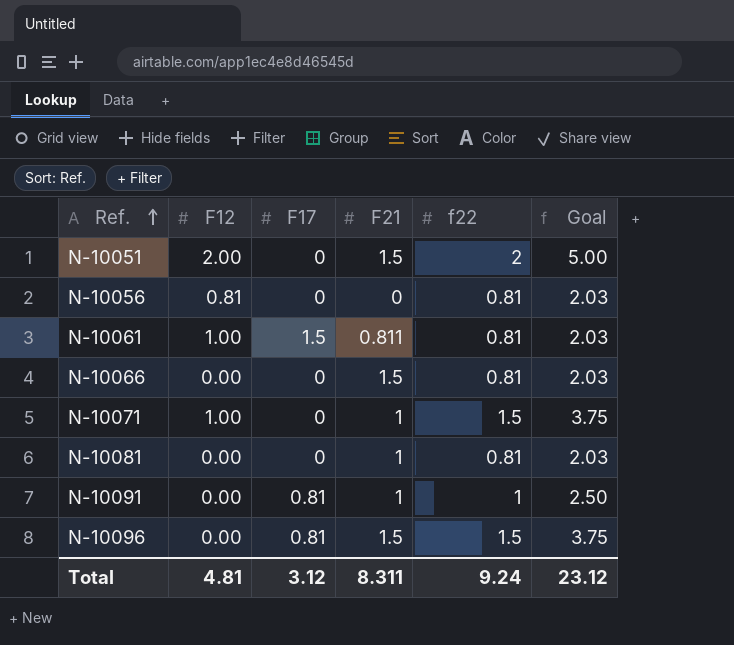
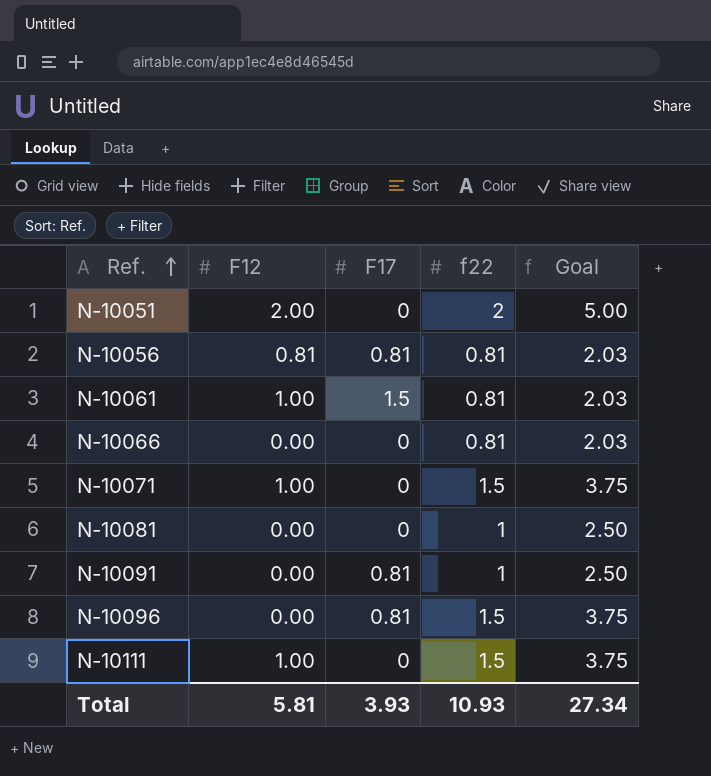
column F21 | position: 4 -> none
N-10056 | F17: 0 -> 0.81
N-10081 | f22: 0.81 -> 1
N-10081 | Goal: 2.03 -> 2.50
row N-10111: none -> 1.00 | 0 | 1.5 | 3.75
Total | F12: 4.81 -> 5.81
Total | F17: 3.12 -> 3.93
Total | f22: 9.24 -> 10.93
Total | Goal: 23.12 -> 27.34

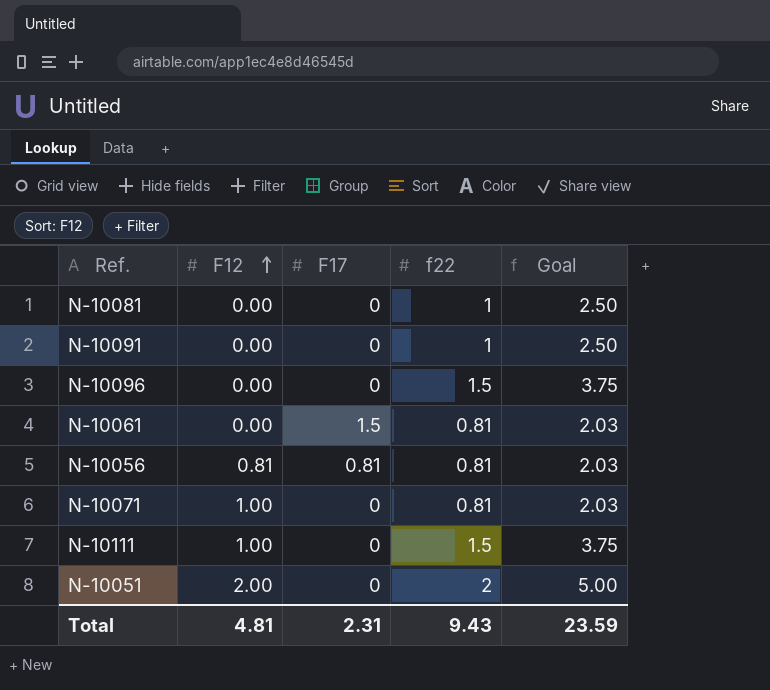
row order: Ref. ascending -> F12 ascending
row N-10066: 0.00 | 0 | 0.81 | 2.03 -> none
N-10091 | F17: 0.81 -> 0
N-10096 | F17: 0.81 -> 0
N-10061 | F12: 1.00 -> 0.00
N-10071 | f22: 1.5 -> 0.81
N-10071 | Goal: 3.75 -> 2.03
Total | F12: 5.81 -> 4.81
Total | F17: 3.93 -> 2.31
Total | f22: 10.93 -> 9.43
Total | Goal: 27.34 -> 23.59

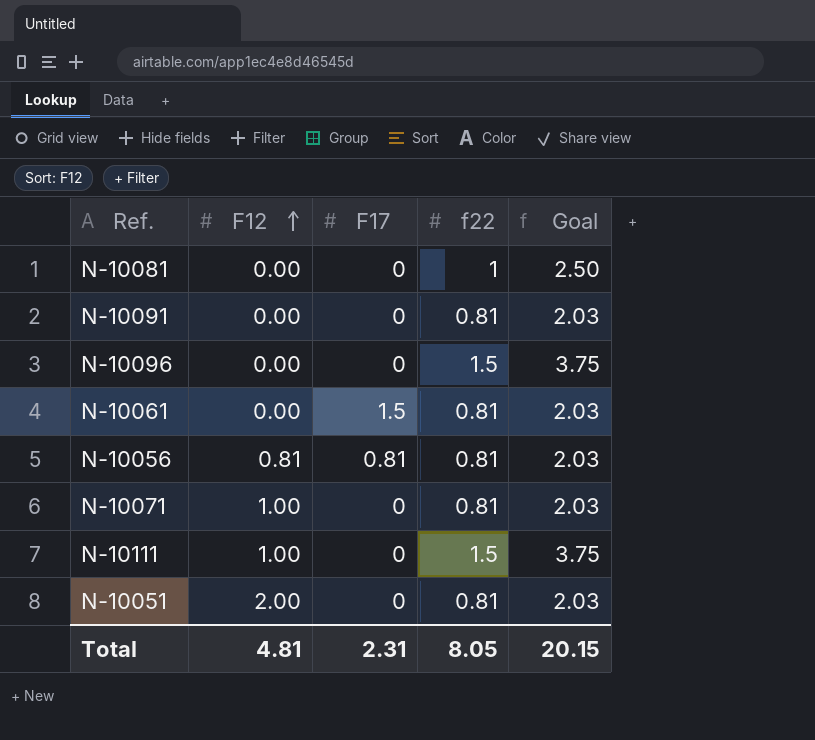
N-10091 | f22: 1 -> 0.81
N-10091 | Goal: 2.50 -> 2.03
N-10051 | f22: 2 -> 0.81
N-10051 | Goal: 5.00 -> 2.03
Total | f22: 9.43 -> 8.05
Total | Goal: 23.59 -> 20.15

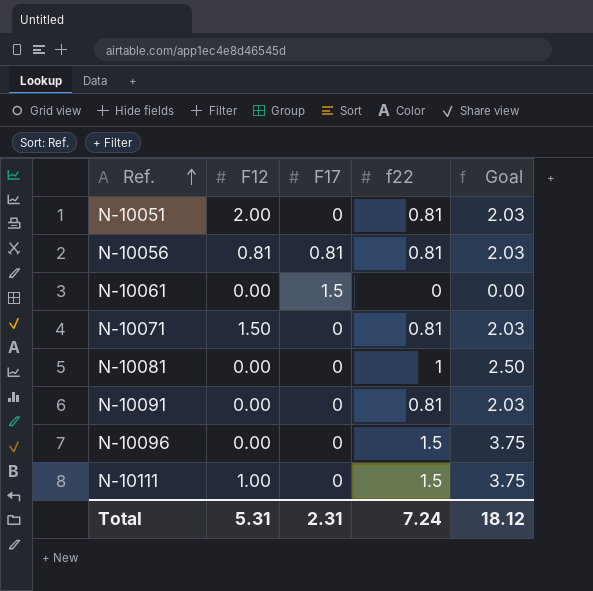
row order: F12 ascending -> Ref. ascending
N-10061 | f22: 0.81 -> 0
N-10061 | Goal: 2.03 -> 0.00
N-10071 | F12: 1.00 -> 1.50
Total | F12: 4.81 -> 5.31
Total | f22: 8.05 -> 7.24
Total | Goal: 20.15 -> 18.12

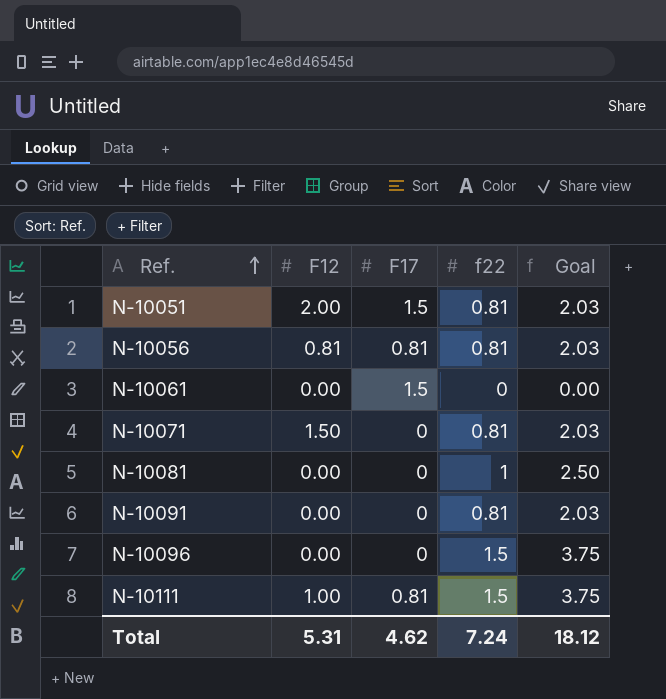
N-10051 | F17: 0 -> 1.5
N-10111 | F17: 0 -> 0.81
Total | F17: 2.31 -> 4.62

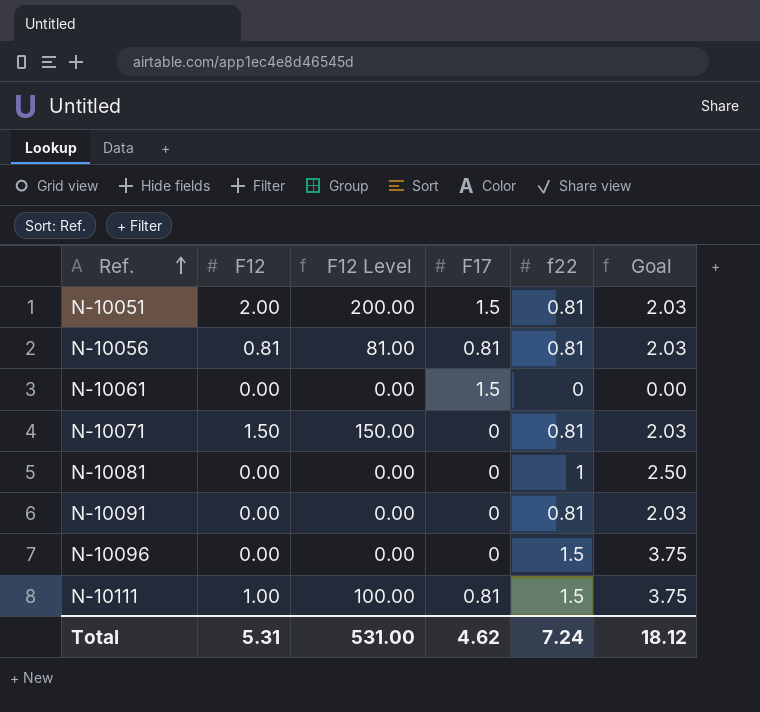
column F12 Level | formula: none -> [F12] * 100

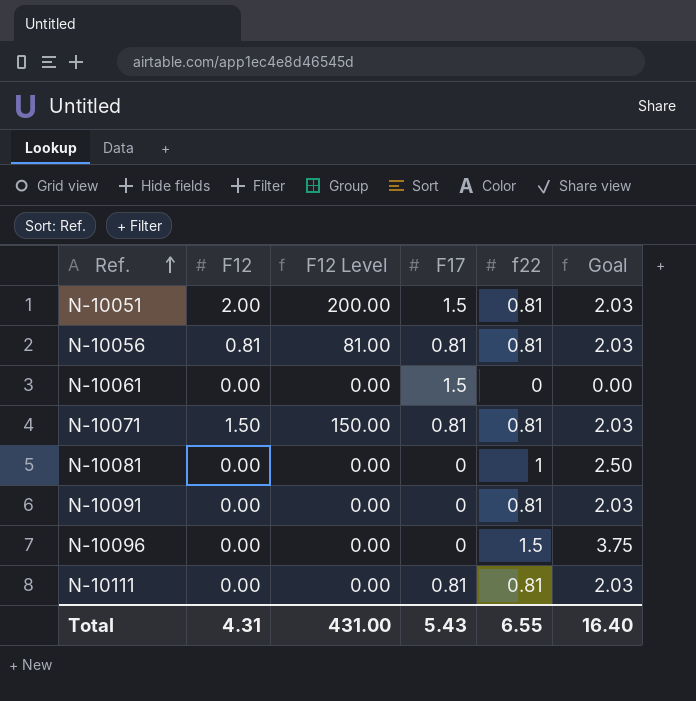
N-10071 | F17: 0 -> 0.81
N-10111 | F12: 1.00 -> 0.00
N-10111 | F12 Level: 100.00 -> 0.00
N-10111 | f22: 1.5 -> 0.81
N-10111 | Goal: 3.75 -> 2.03
Total | F12: 5.31 -> 4.31
Total | F12 Level: 531.00 -> 431.00
Total | F17: 4.62 -> 5.43
Total | f22: 7.24 -> 6.55
Total | Goal: 18.12 -> 16.40

